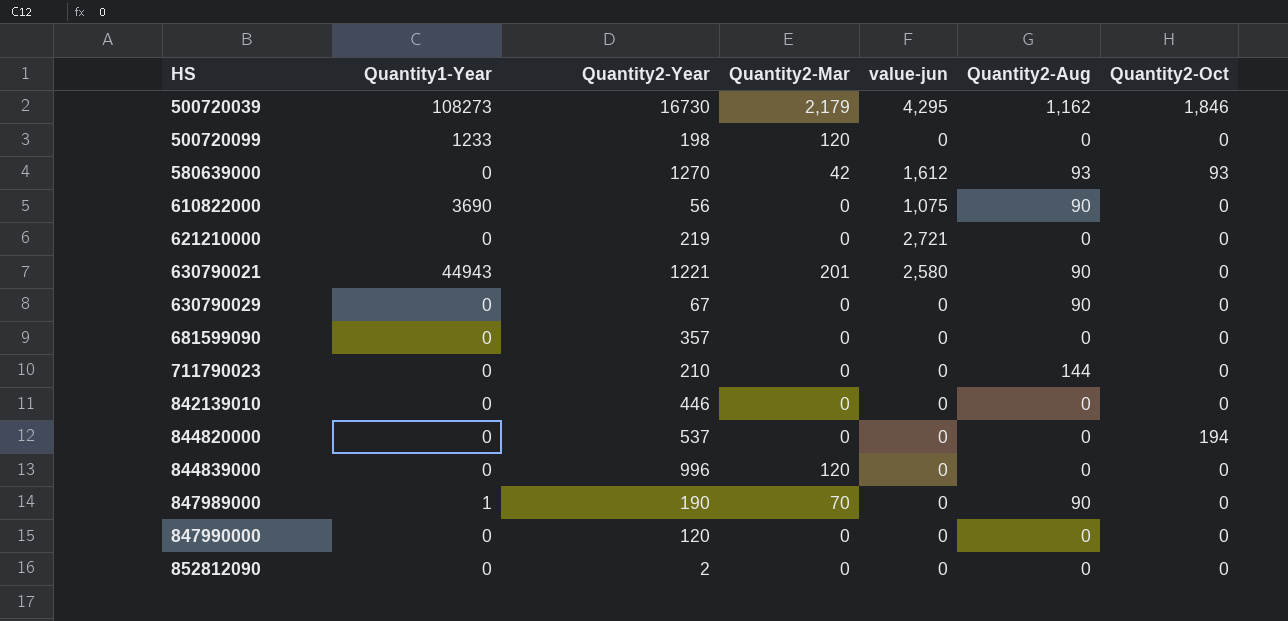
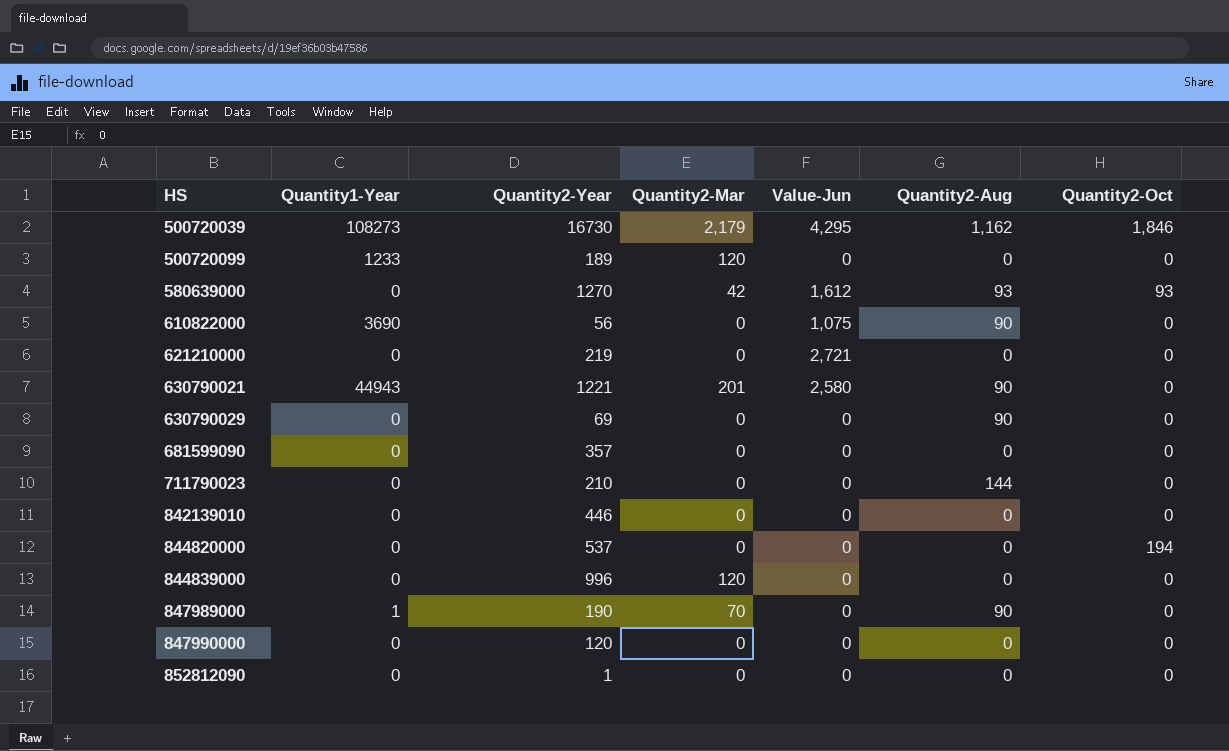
column name: value-jun -> Value-Jun
500720099 | Quantity2-Year: 198 -> 189
630790029 | Quantity2-Year: 67 -> 69
852812090 | Quantity2-Year: 2 -> 1

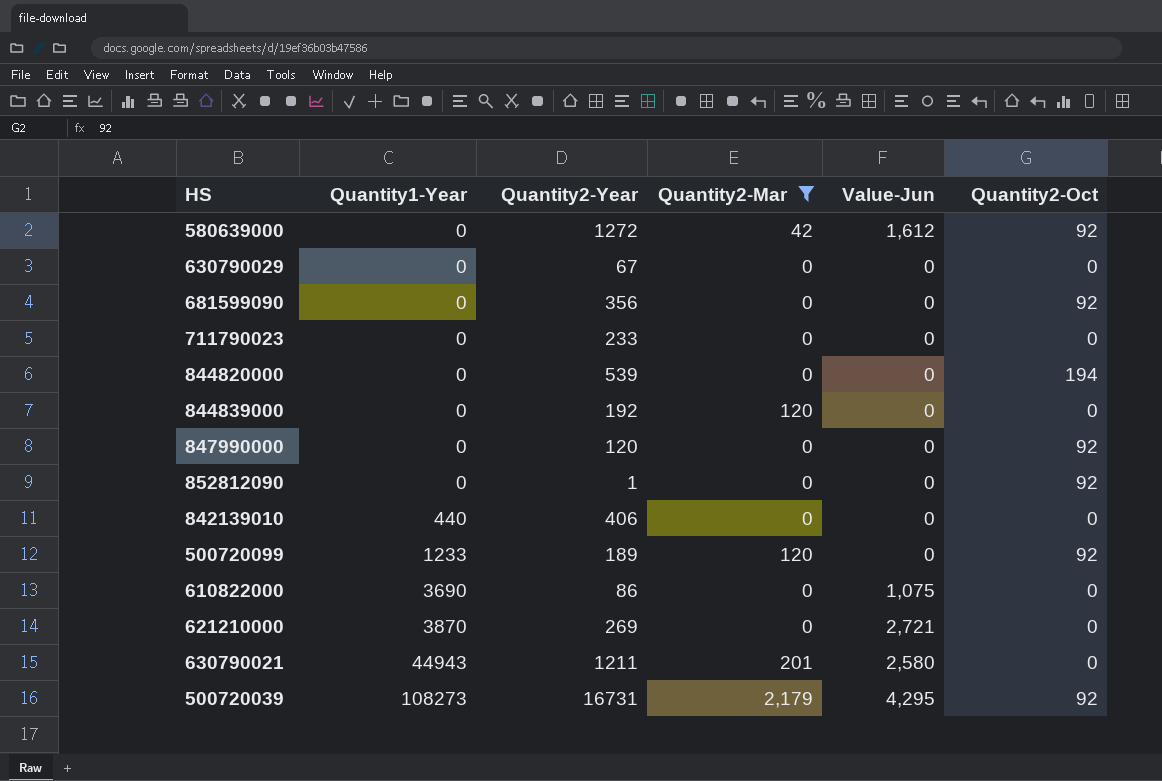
filter: none -> Quantity2-Mar != 70
row order: HS ascending -> Quantity1-Year ascending
column Quantity2-Aug | position: 6 -> none
580639000 | Quantity2-Year: 1270 -> 1272
580639000 | Quantity2-Oct: 93 -> 92
630790029 | Quantity2-Year: 69 -> 67
681599090 | Quantity2-Year: 357 -> 356
681599090 | Quantity2-Oct: 0 -> 92
711790023 | Quantity2-Year: 210 -> 233
844820000 | Quantity2-Year: 537 -> 539
844839000 | Quantity2-Year: 996 -> 192
847990000 | Quantity2-Oct: 0 -> 92
852812090 | Quantity2-Oct: 0 -> 92
842139010 | Quantity1-Year: 0 -> 440
842139010 | Quantity2-Year: 446 -> 406
500720099 | Quantity2-Oct: 0 -> 92
610822000 | Quantity2-Year: 56 -> 86
621210000 | Quantity1-Year: 0 -> 3870
621210000 | Quantity2-Year: 219 -> 269
630790021 | Quantity2-Year: 1221 -> 1211
500720039 | Quantity2-Year: 16730 -> 16731
500720039 | Quantity2-Oct: 1,846 -> 92

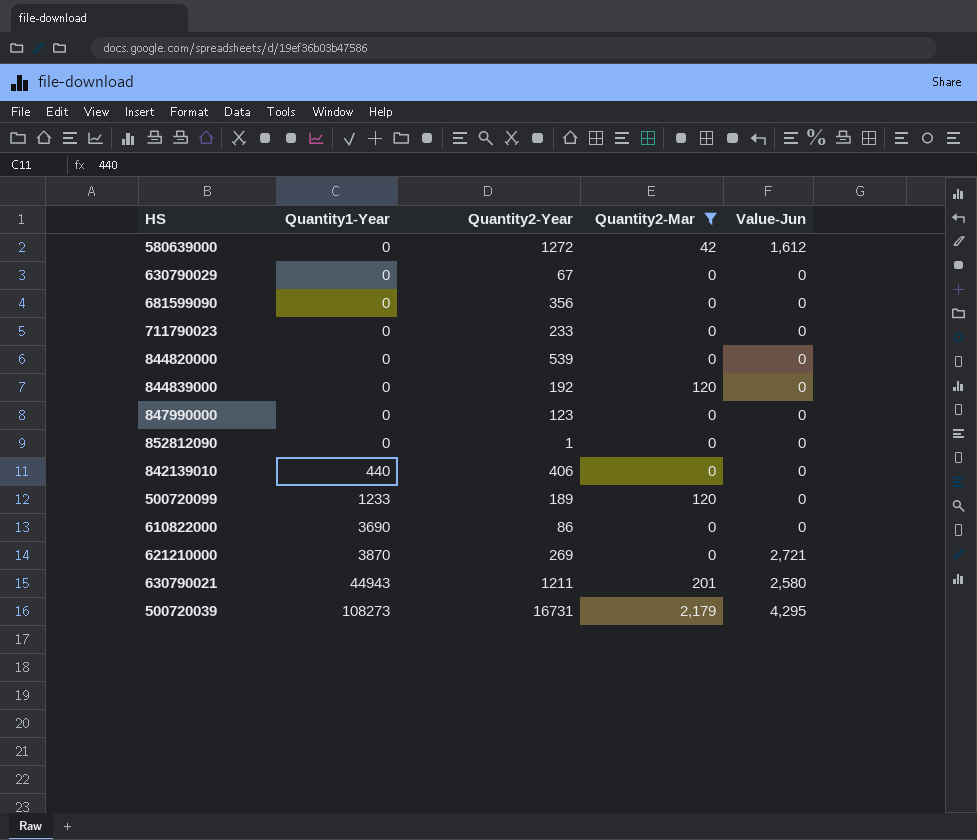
column Quantity2-Oct | position: 6 -> none
847990000 | Quantity2-Year: 120 -> 123
610822000 | Value-Jun: 1,075 -> 0

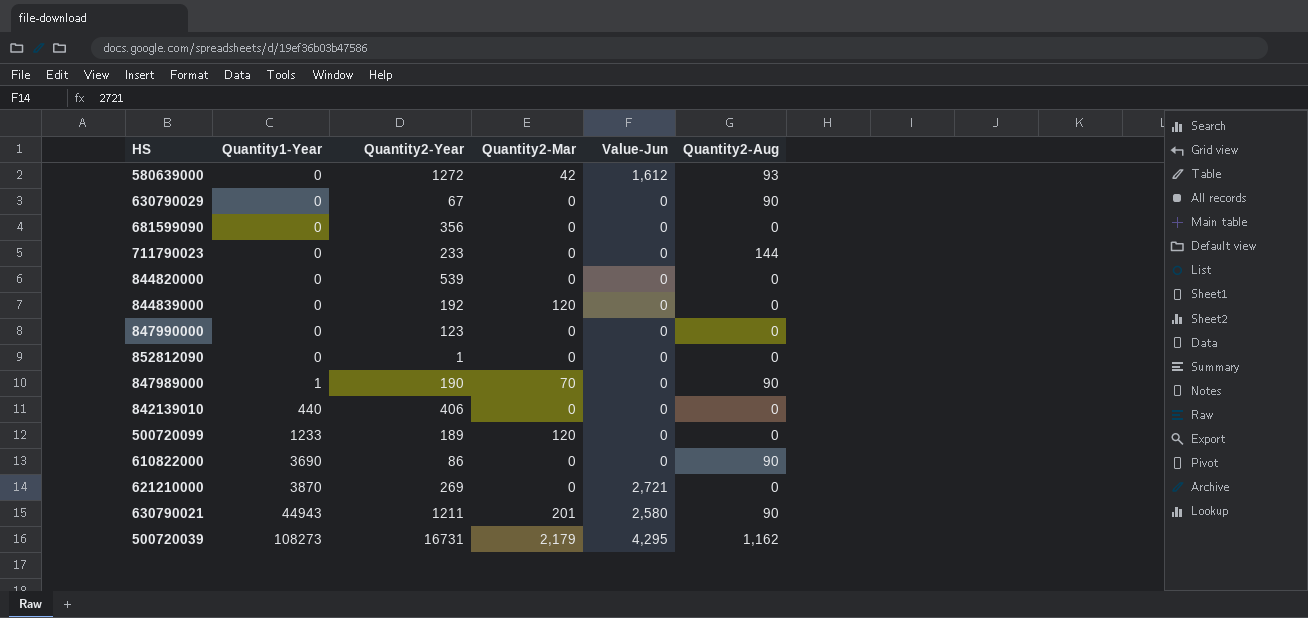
filter: Quantity2-Mar != 70 -> none
column Quantity2-Aug | position: none -> 6

